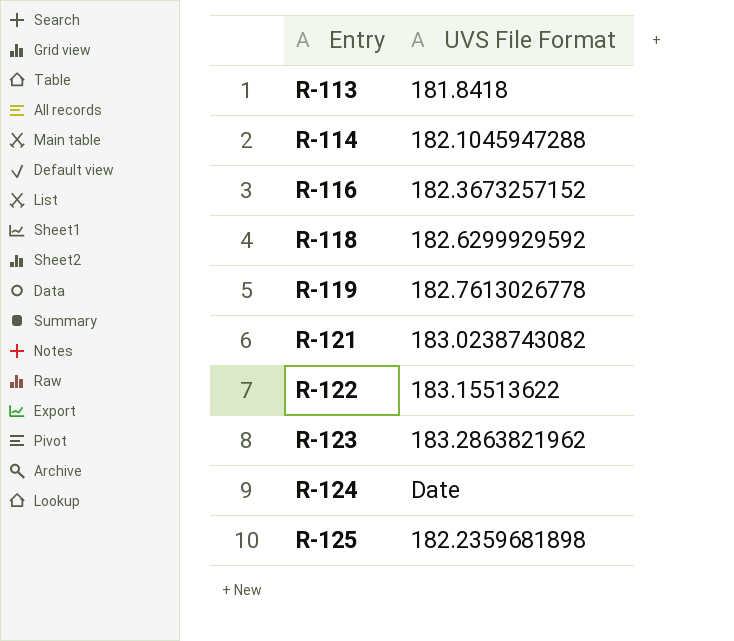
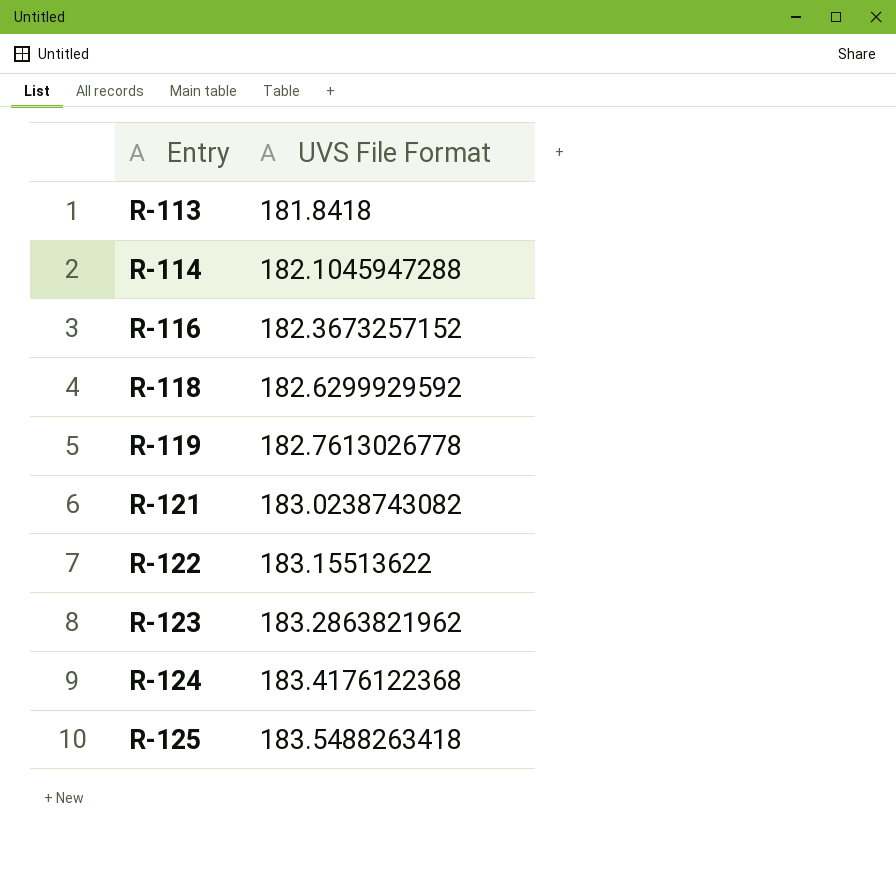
R-124 | UVS File Format: Date -> 183.4176122368
R-125 | UVS File Format: 182.2359681898 -> 183.5488263418

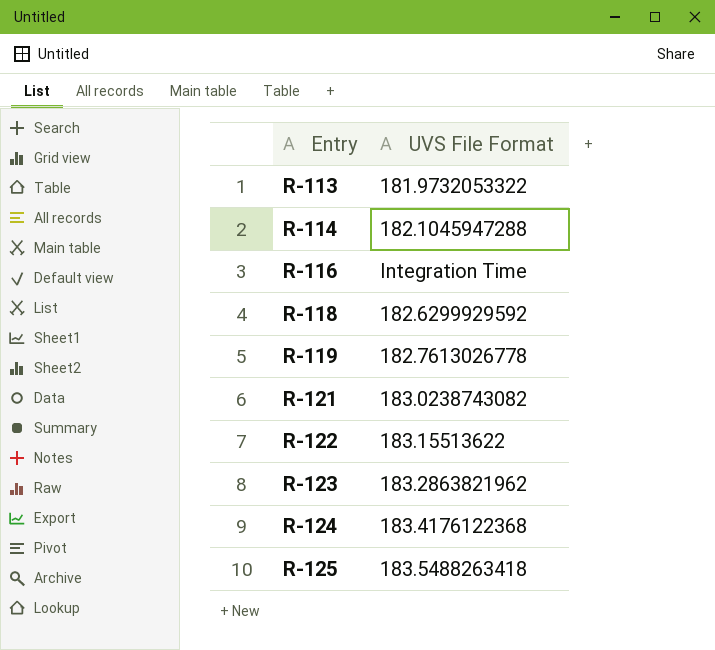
R-113 | UVS File Format: 181.8418 -> 181.9732053322
R-116 | UVS File Format: 182.3673257152 -> Integration Time

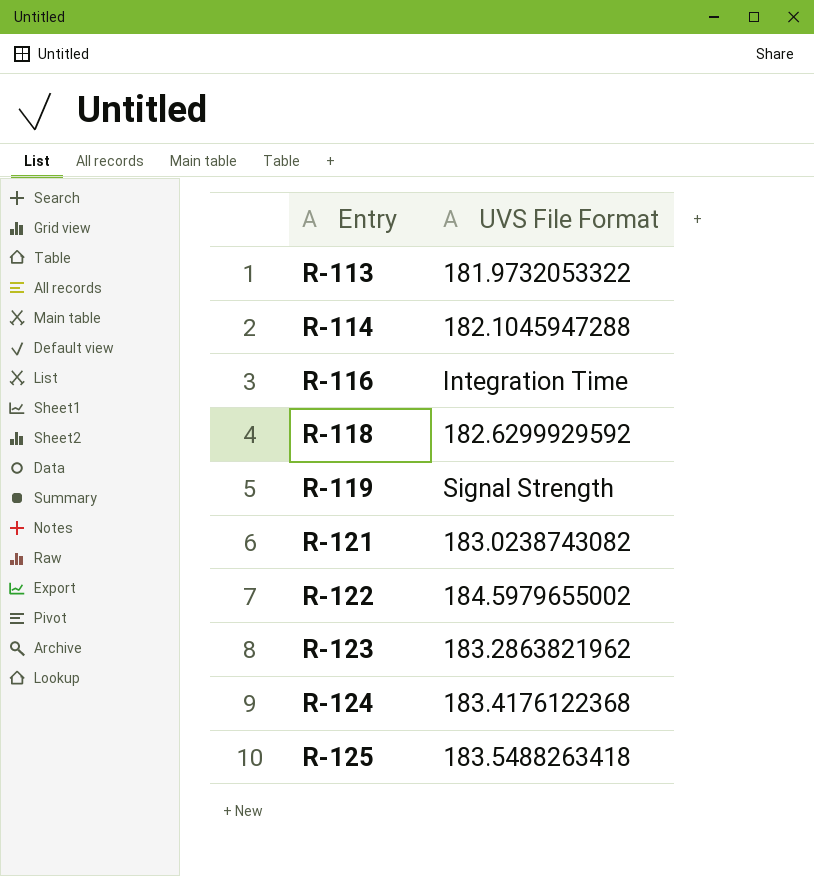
R-119 | UVS File Format: 182.7613026778 -> Signal Strength
R-122 | UVS File Format: 183.15513622 -> 184.5979655002

